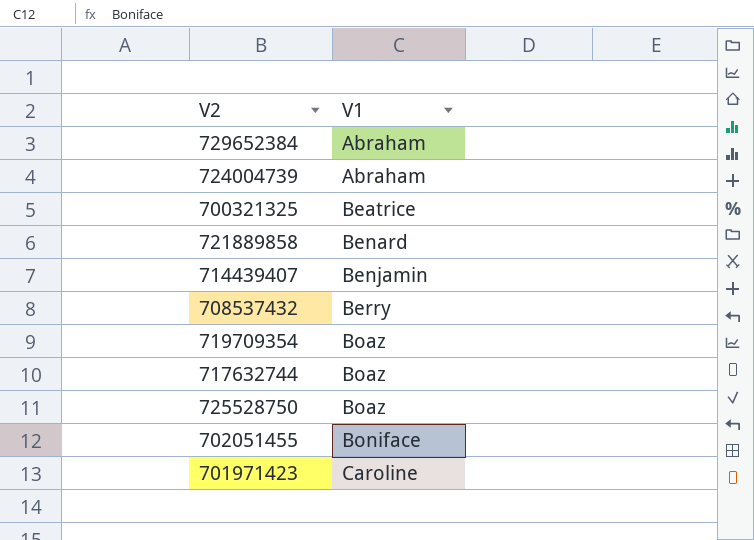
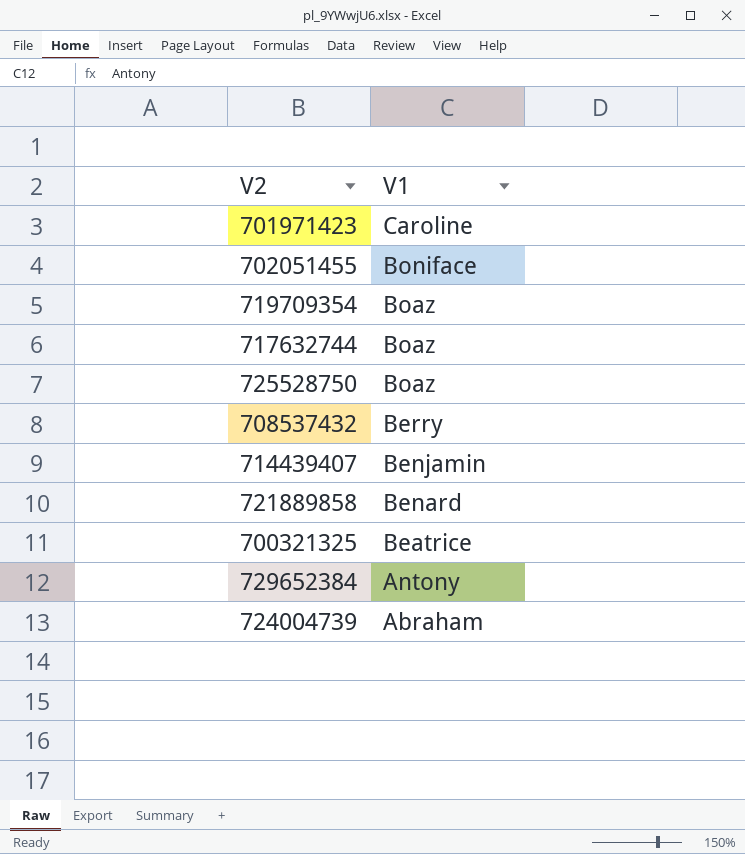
row order: V1 ascending -> V1 descending
729652384 | V1: Abraham -> Antony

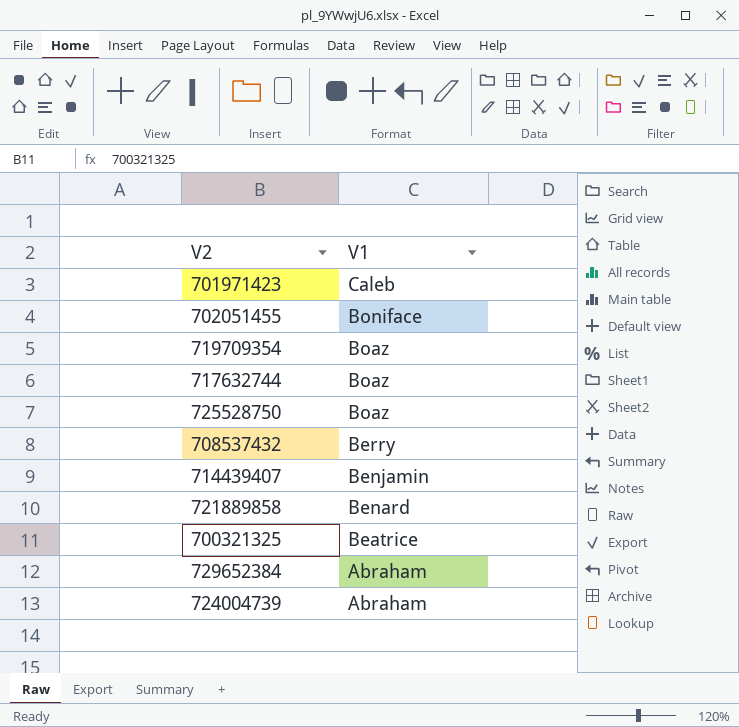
701971423 | V1: Caroline -> Caleb
729652384 | V1: Antony -> Abraham

